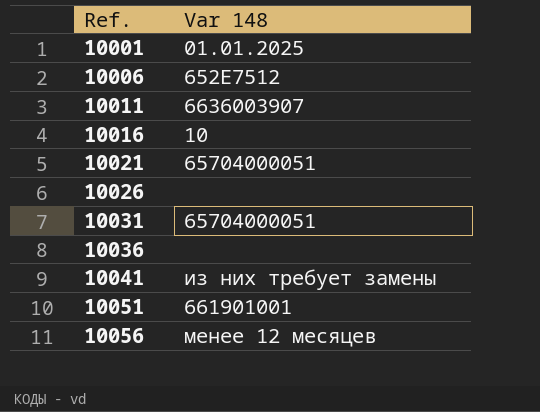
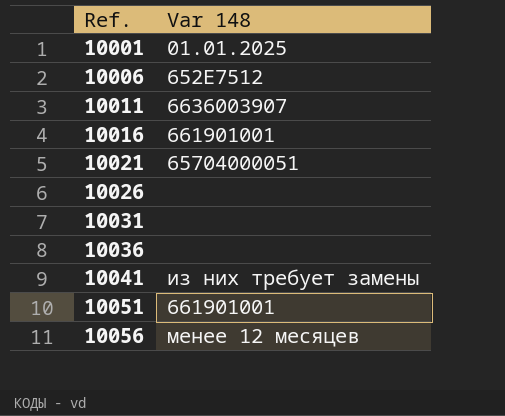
10016 | Var 148: 10 -> 661901001
10031 | Var 148: 65704000051 -> none

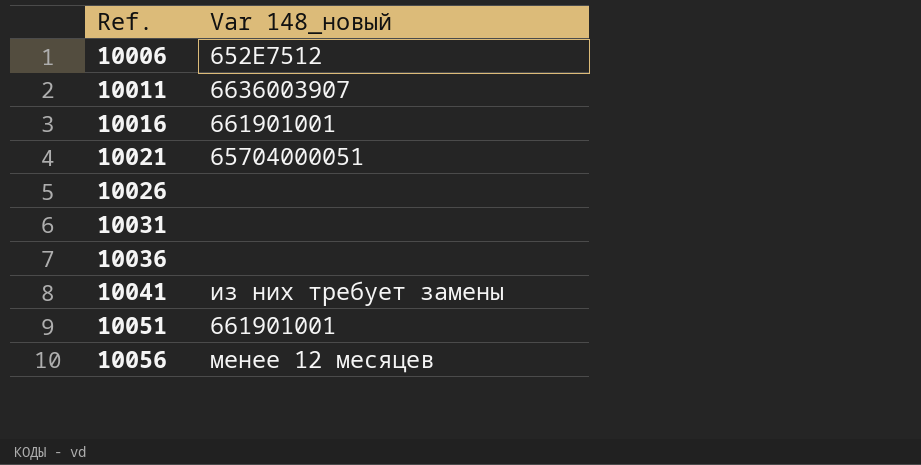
column name: Var 148 -> Var 148_новый
row 10001: 01.01.2025 -> none

